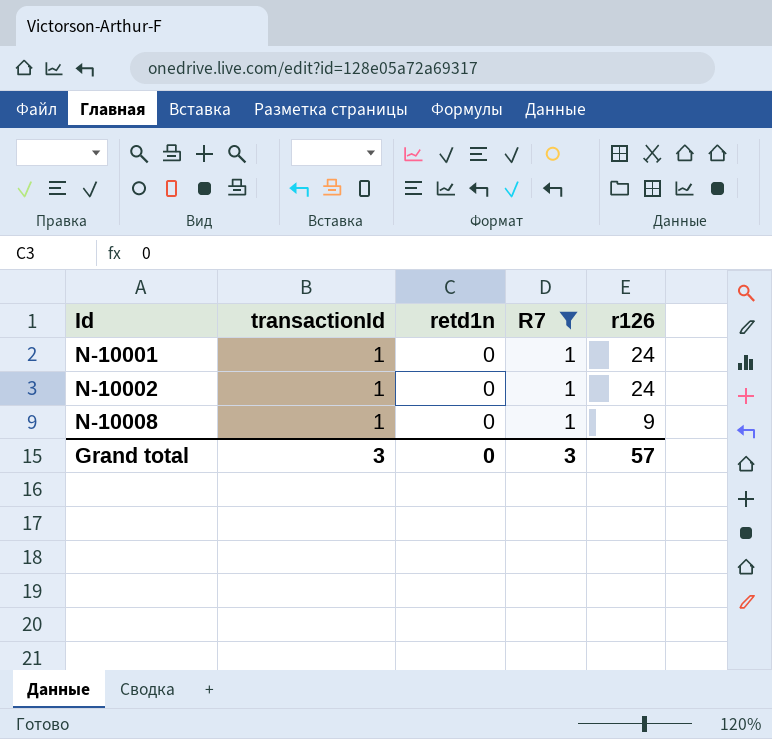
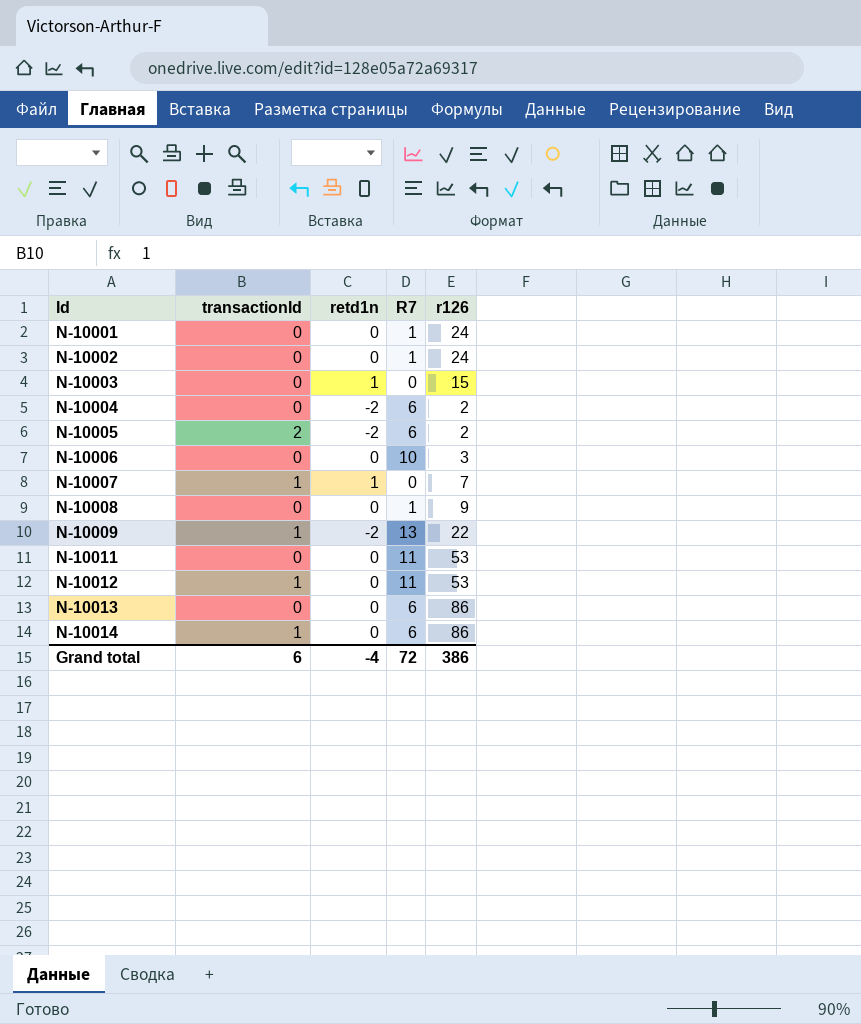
filter: R7 = 1 -> none
N-10001 | transactionId: 1 -> 0
N-10002 | transactionId: 1 -> 0
N-10008 | transactionId: 1 -> 0
Grand total | transactionId: 3 -> 6
Grand total | retd1n: 0 -> -4
Grand total | R7: 3 -> 72
Grand total | r126: 57 -> 386

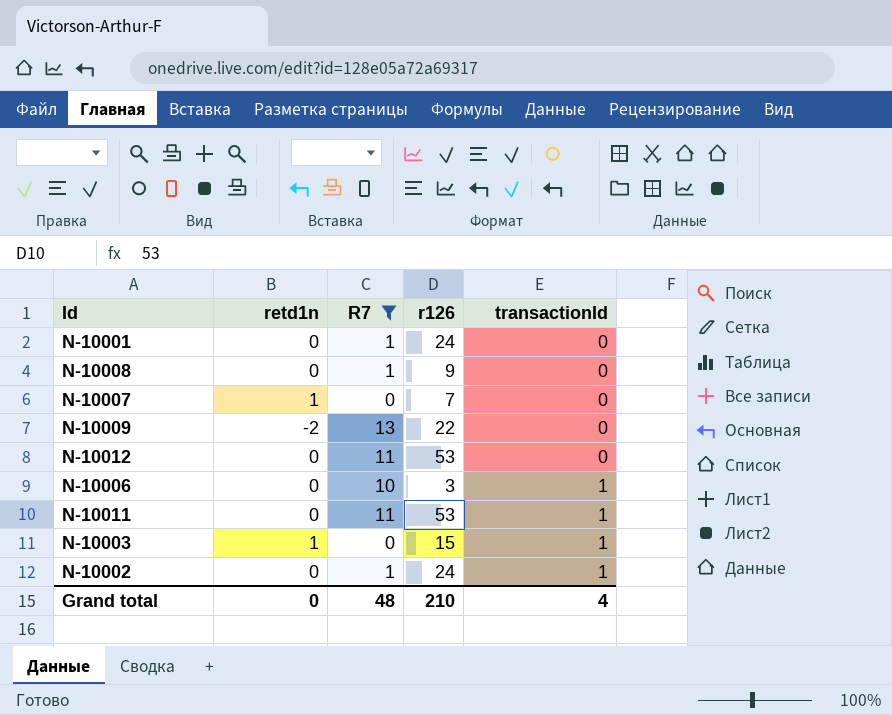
filter: none -> R7 != 6
row order: Id ascending -> transactionId ascending
column transactionId | position: 2 -> 5
N-10007 | transactionId: 1 -> 0
N-10009 | transactionId: 1 -> 0
N-10012 | transactionId: 1 -> 0
N-10006 | transactionId: 0 -> 1
N-10011 | transactionId: 0 -> 1
N-10003 | transactionId: 0 -> 1
N-10002 | transactionId: 0 -> 1
Grand total | retd1n: -4 -> 0
Grand total | R7: 72 -> 48
Grand total | r126: 386 -> 210
Grand total | transactionId: 6 -> 4

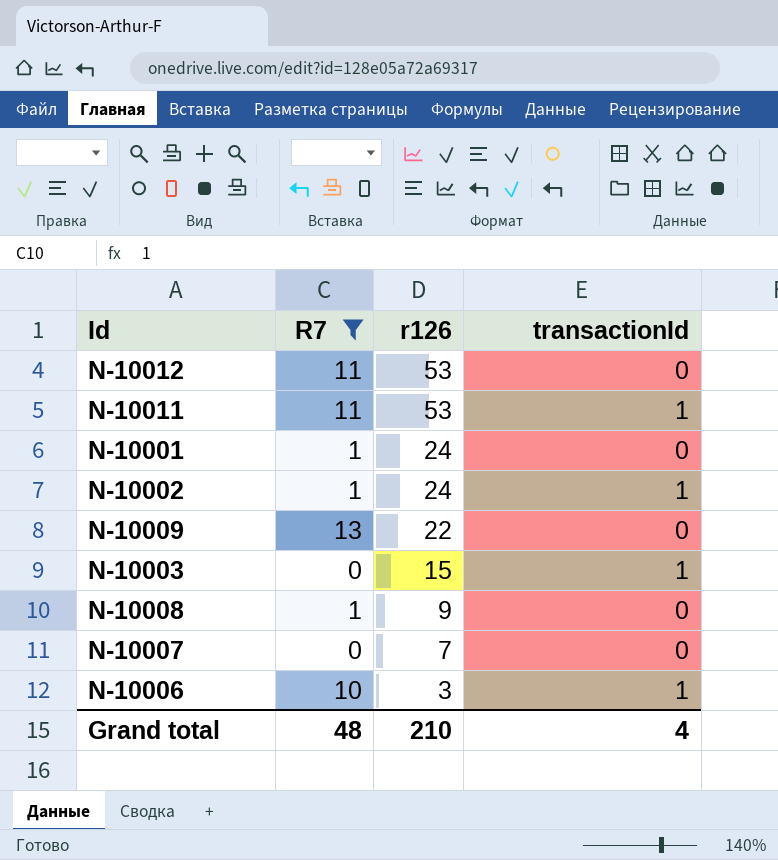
row order: transactionId ascending -> r126 descending
column retd1n | position: 2 -> none

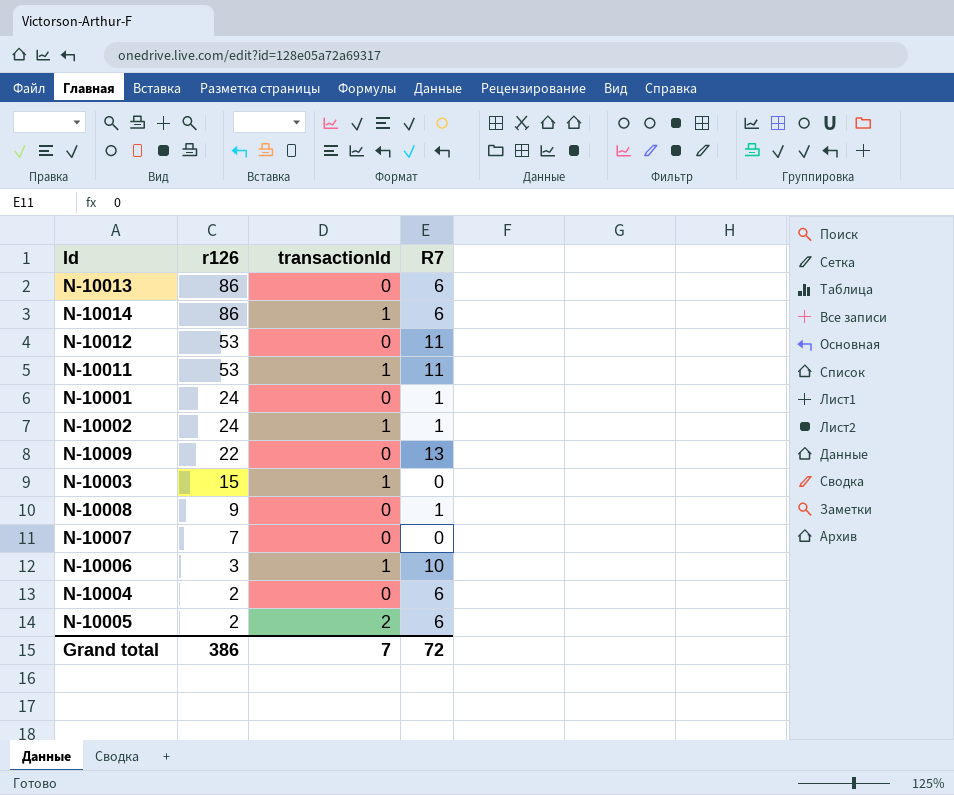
filter: R7 != 6 -> none
column R7 | position: 2 -> 4
Grand total | r126: 210 -> 386
Grand total | transactionId: 4 -> 7
Grand total | R7: 48 -> 72

